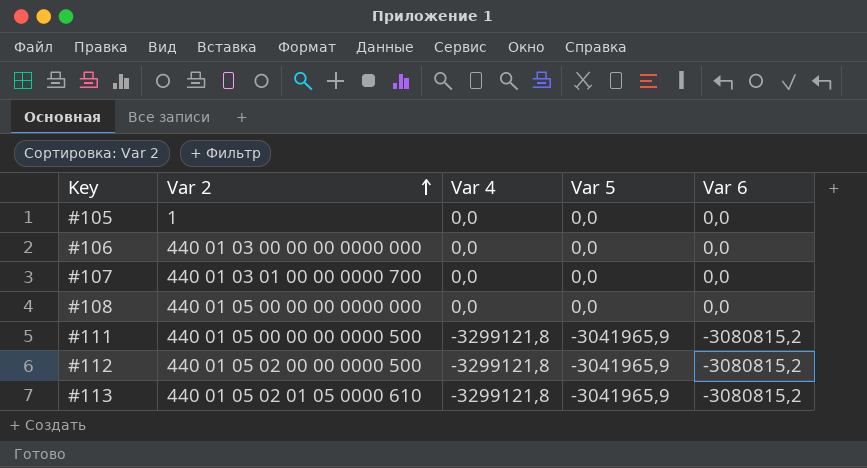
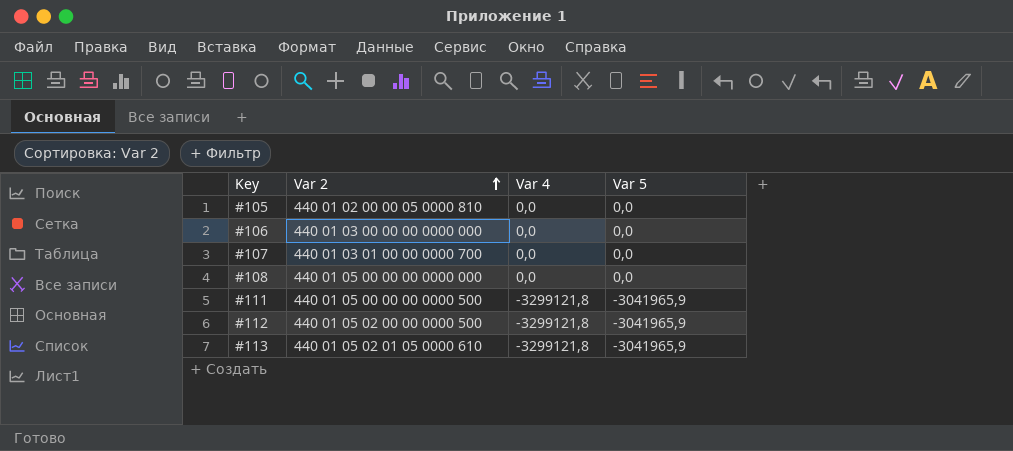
column Var 6 | position: 5 -> none
#105 | Var 2: 1 -> 440 01 02 00 00 05 0000 810

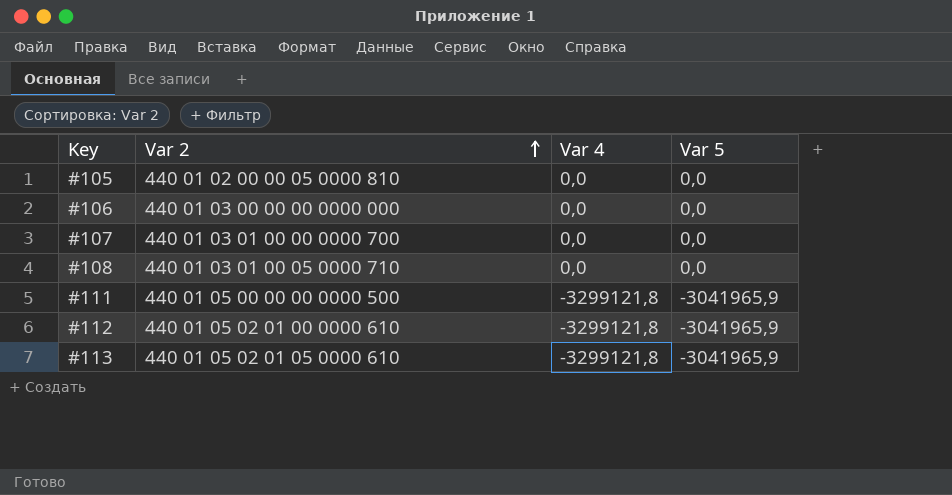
#108 | Var 2: 440 01 05 00 00 00 0000 000 -> 440 01 03 01 00 05 0000 710
#112 | Var 2: 440 01 05 02 00 00 0000 500 -> 440 01 05 02 01 00 0000 610

